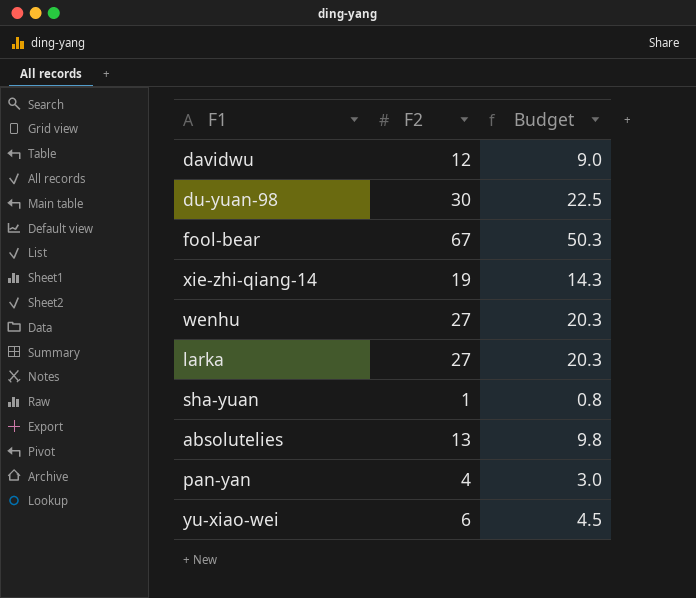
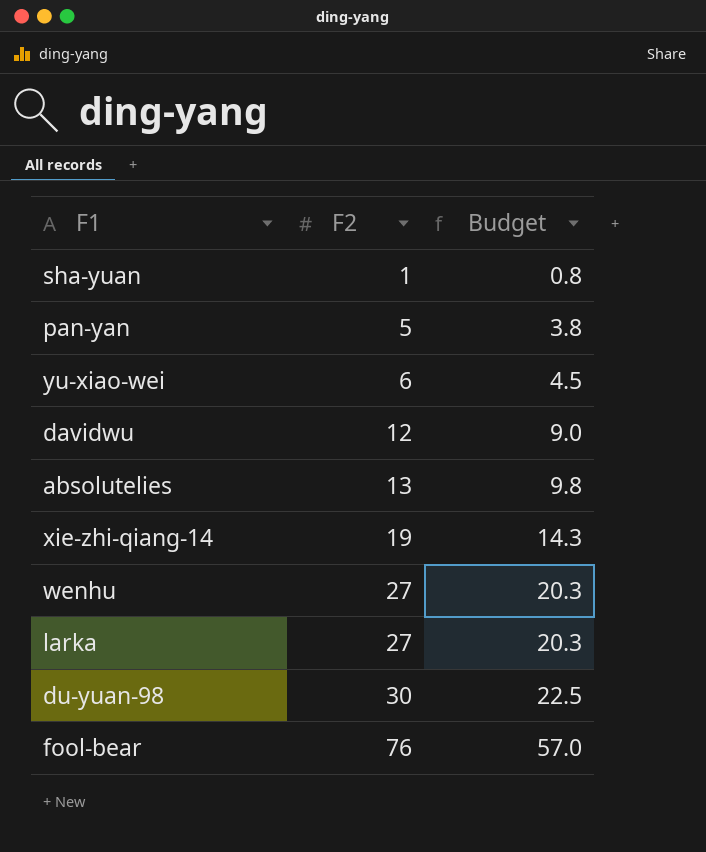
row order: none -> F2 ascending
pan-yan | F2: 4 -> 5
pan-yan | Budget: 3.0 -> 3.8
fool-bear | F2: 67 -> 76
fool-bear | Budget: 50.3 -> 57.0

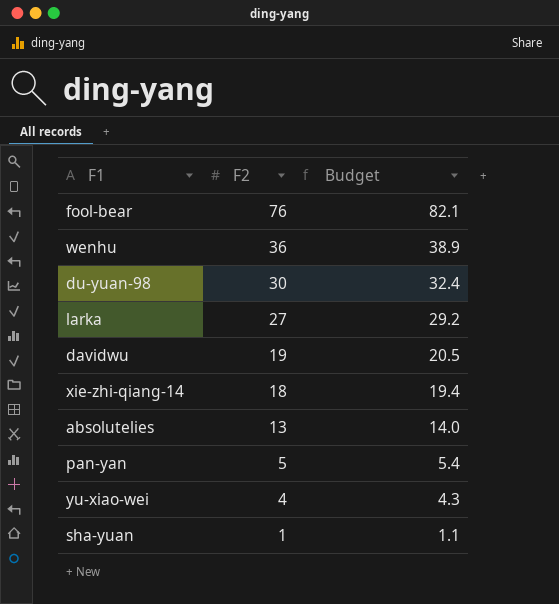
row order: F2 ascending -> F2 descending
column Budget | formula: [F2] * 0.75 -> [F2] * 1.08
wenhu | F2: 27 -> 36
davidwu | F2: 12 -> 19
xie-zhi-qiang-14 | F2: 19 -> 18
yu-xiao-wei | F2: 6 -> 4

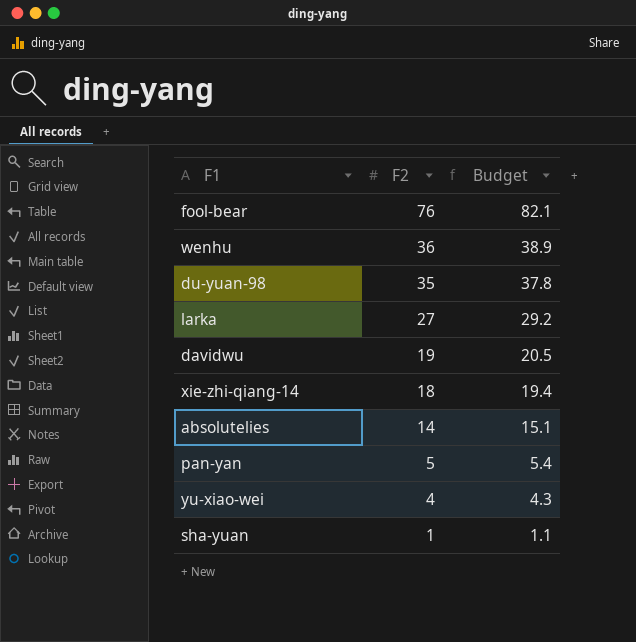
du-yuan-98 | F2: 30 -> 35
du-yuan-98 | Budget: 32.4 -> 37.8
absolutelies | F2: 13 -> 14
absolutelies | Budget: 14.0 -> 15.1

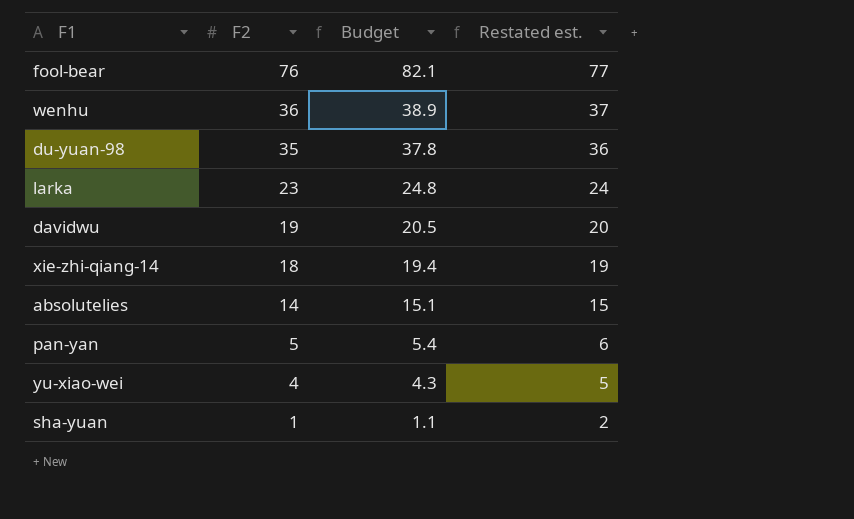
column Restated est. | formula: none -> [F2] + 1
larka | F2: 27 -> 23
larka | Budget: 29.2 -> 24.8

